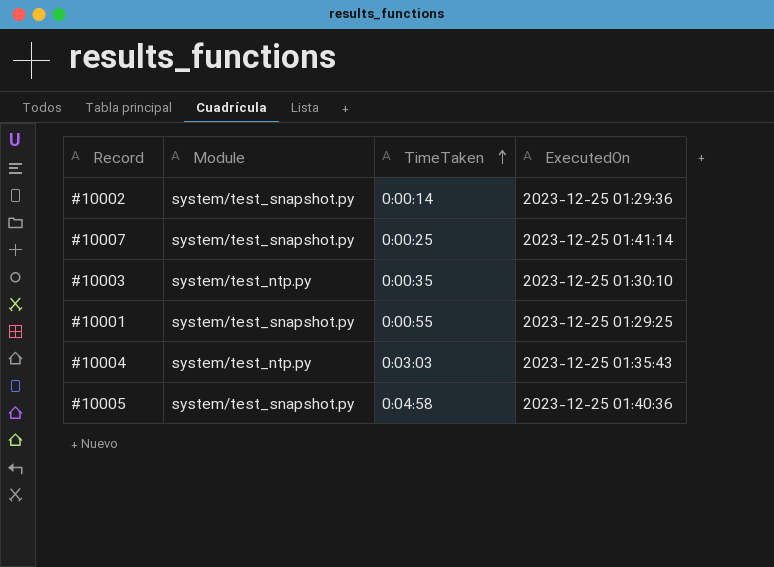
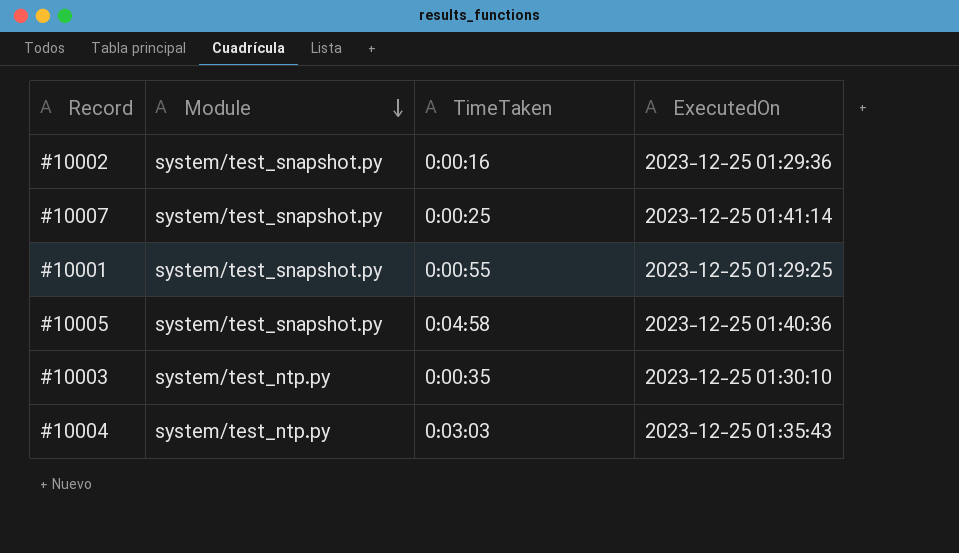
row order: TimeTaken ascending -> Module descending
#10002 | TimeTaken: 0:00:14 -> 0:00:16

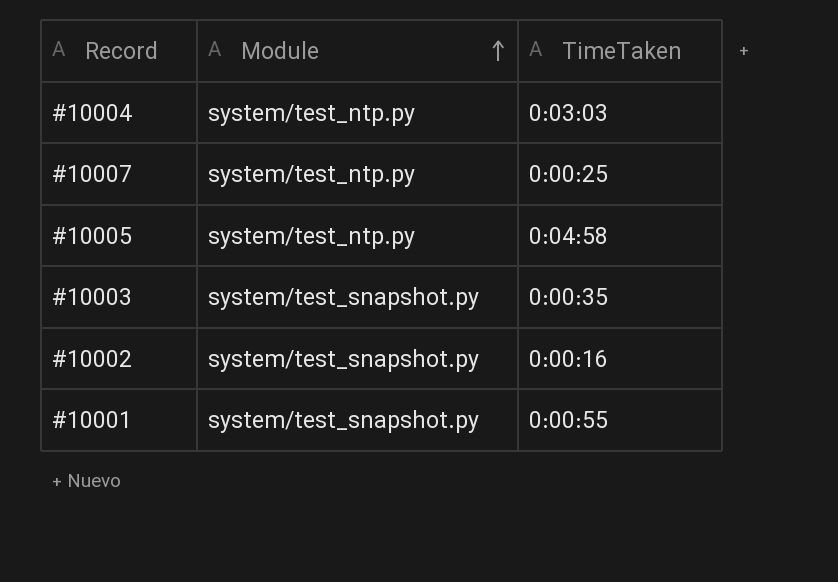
row order: Module descending -> Module ascending
column ExecutedOn | position: 4 -> none
#10007 | Module: system/test_snapshot.py -> system/test_ntp.py
#10005 | Module: system/test_snapshot.py -> system/test_ntp.py
#10003 | Module: system/test_ntp.py -> system/test_snapshot.py

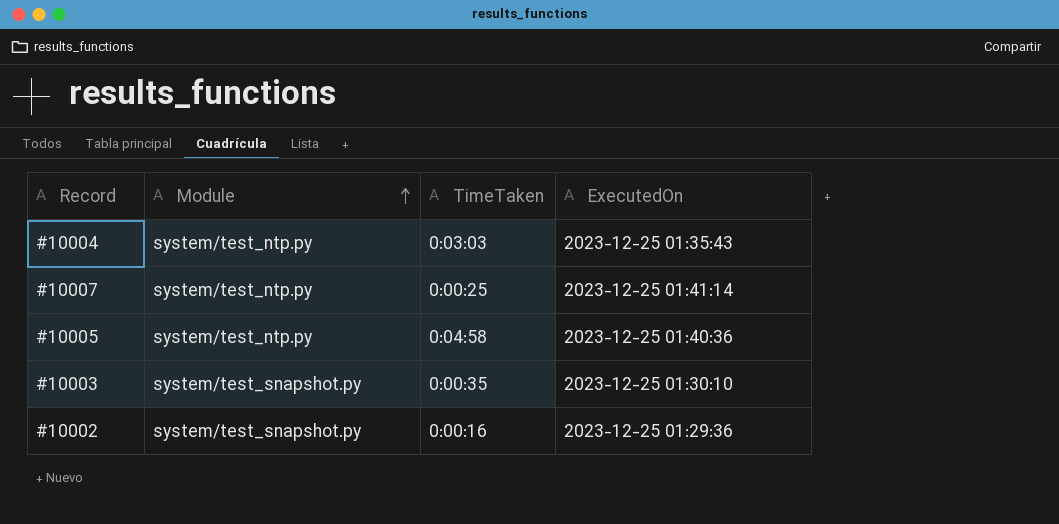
column ExecutedOn | position: none -> 4
row #10001: system/test_snapshot.py | 0:00:55 -> none

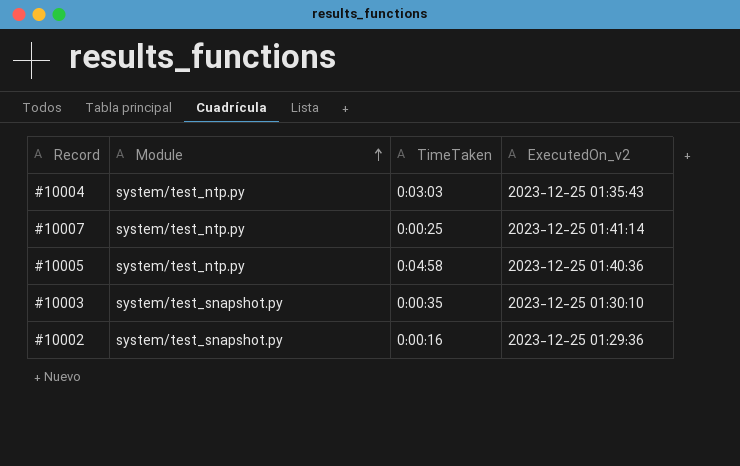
column name: ExecutedOn -> ExecutedOn_v2

